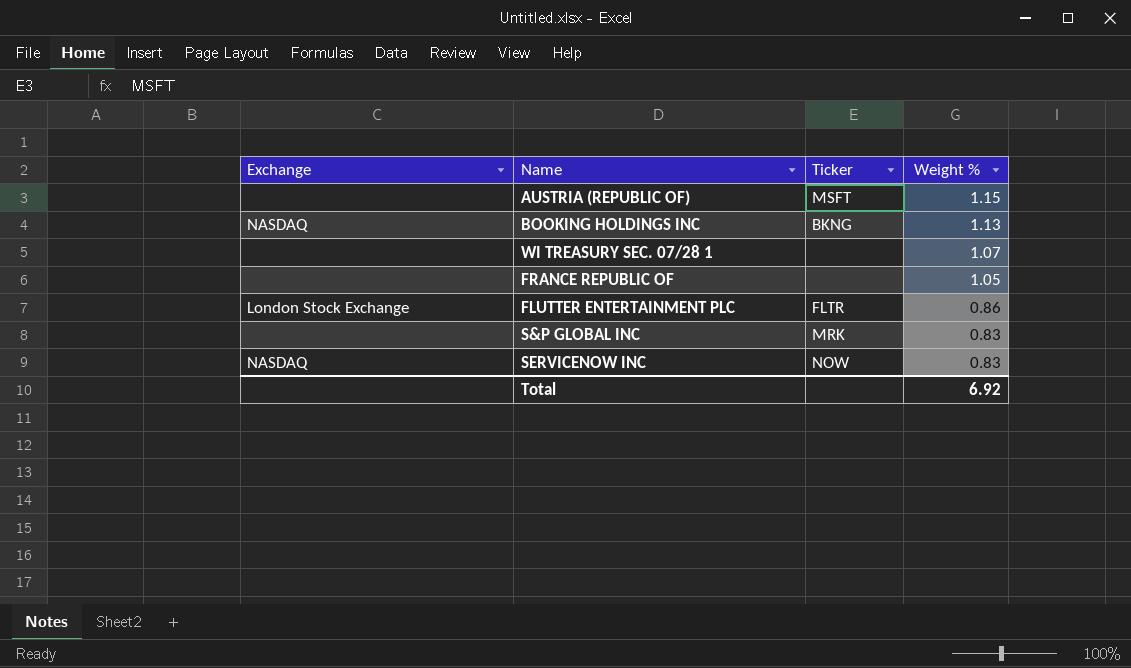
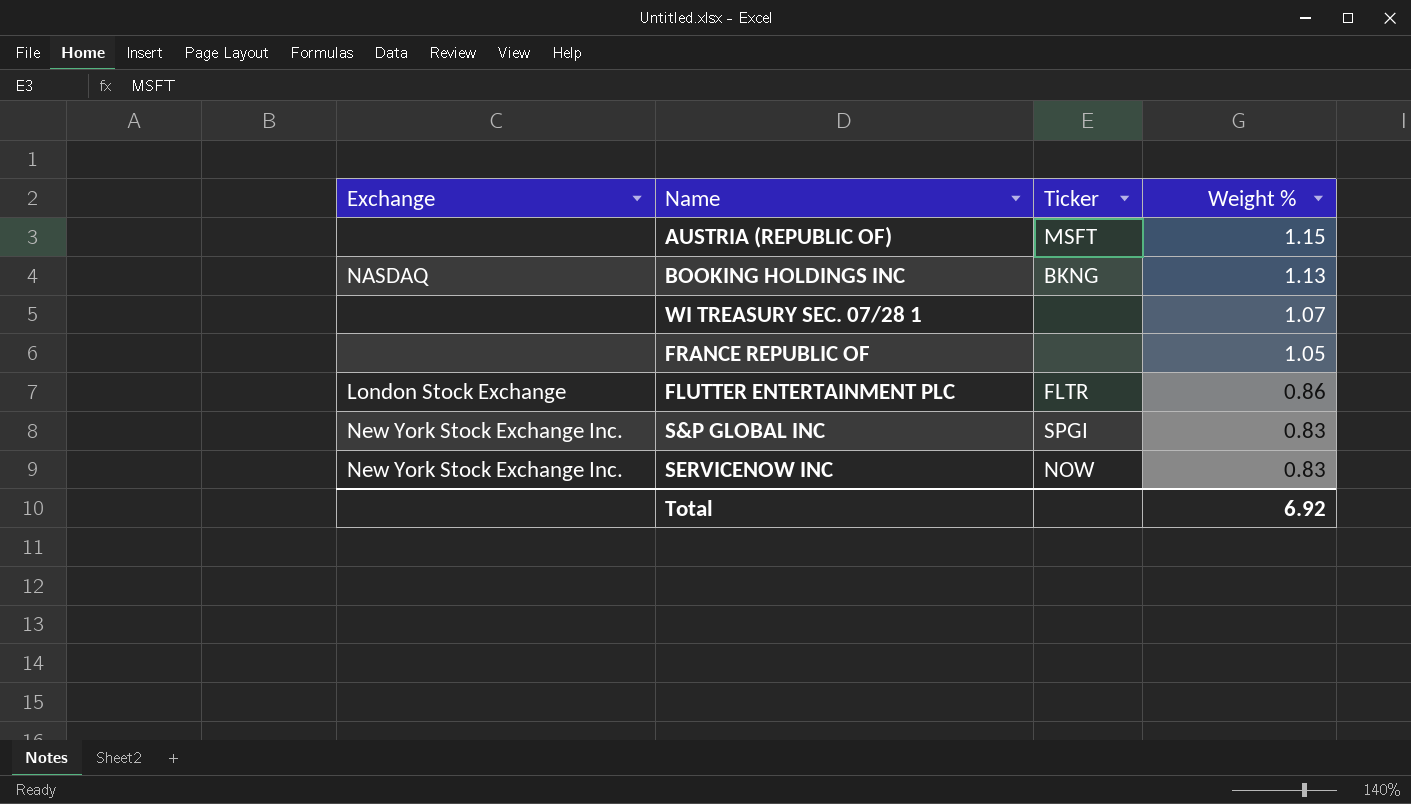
S&P GLOBAL INC | Exchange: none -> New York Stock Exchange Inc.
S&P GLOBAL INC | Ticker: MRK -> SPGI
SERVICENOW INC | Exchange: NASDAQ -> New York Stock Exchange Inc.

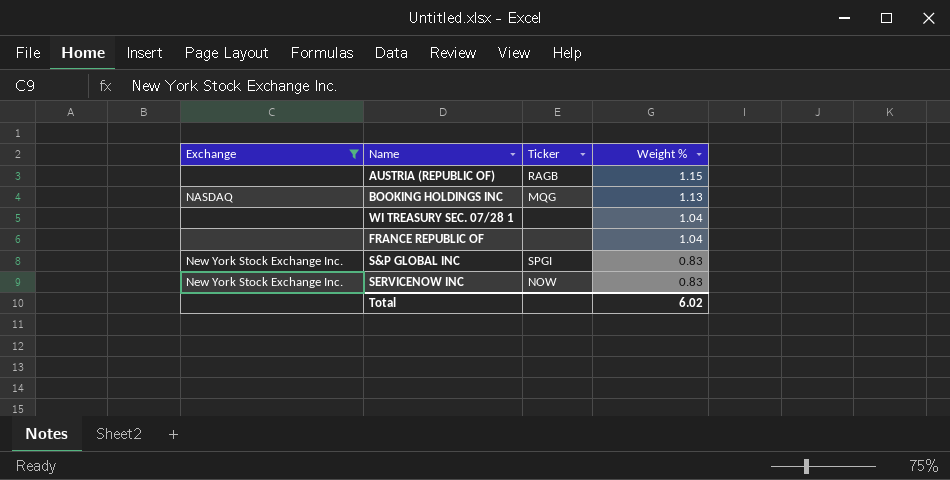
filter: none -> Exchange != London Stock Exchange
AUSTRIA (REPUBLIC OF) | Ticker: MSFT -> RAGB
BOOKING HOLDINGS INC | Ticker: BKNG -> MQG
WI TREASURY SEC. 07/28 1 | Weight %: 1.07 -> 1.04
FRANCE REPUBLIC OF | Weight %: 1.05 -> 1.04
Total | Weight %: 6.92 -> 6.02

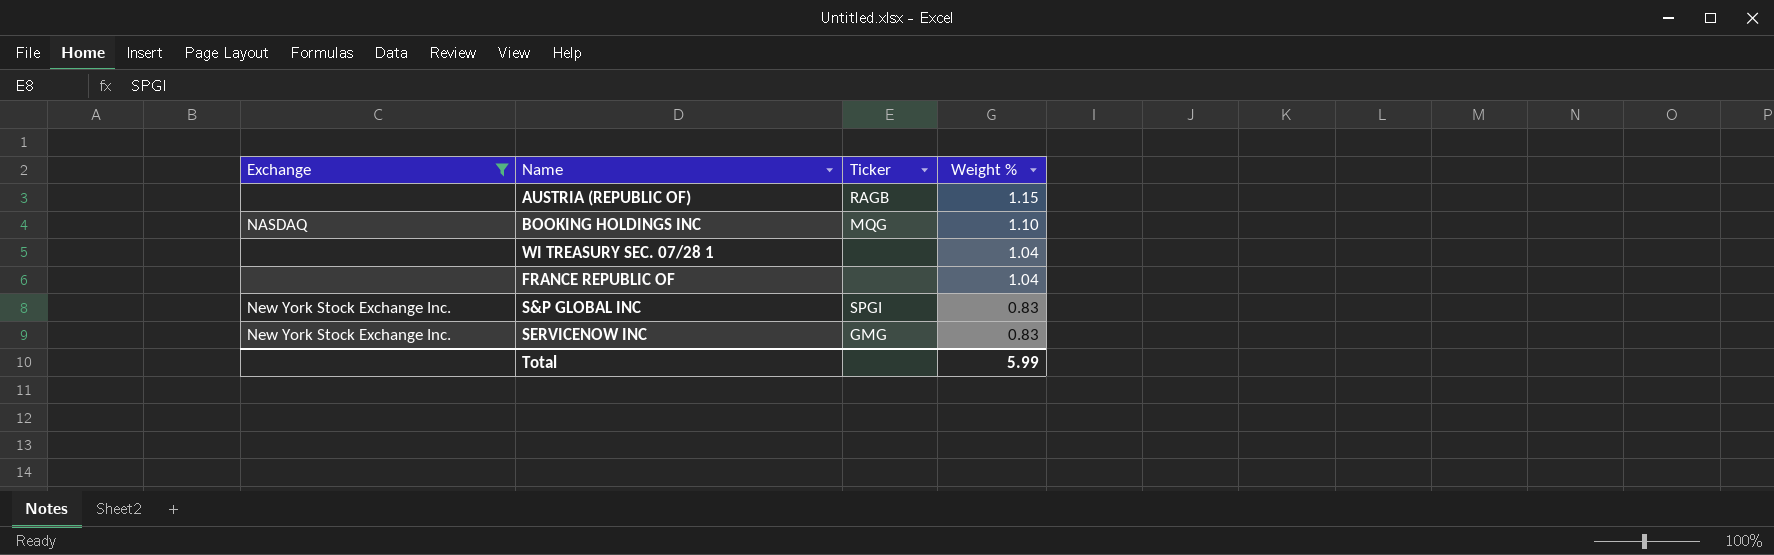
BOOKING HOLDINGS INC | Weight %: 1.13 -> 1.10
SERVICENOW INC | Ticker: NOW -> GMG
Total | Weight %: 6.02 -> 5.99

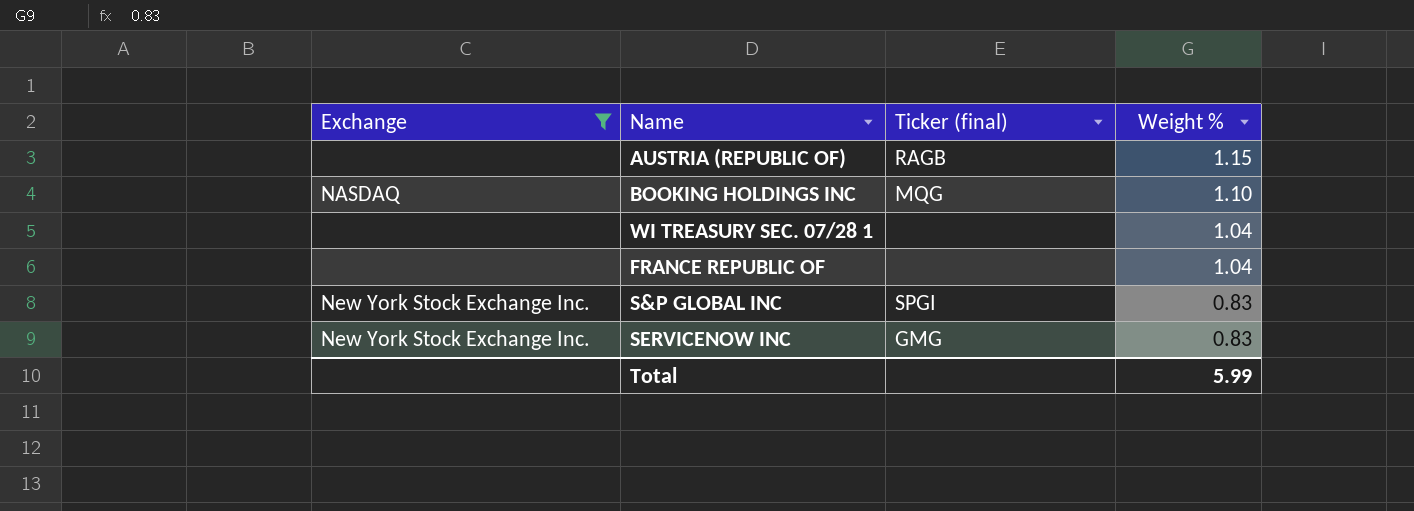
column name: Ticker -> Ticker (final)

